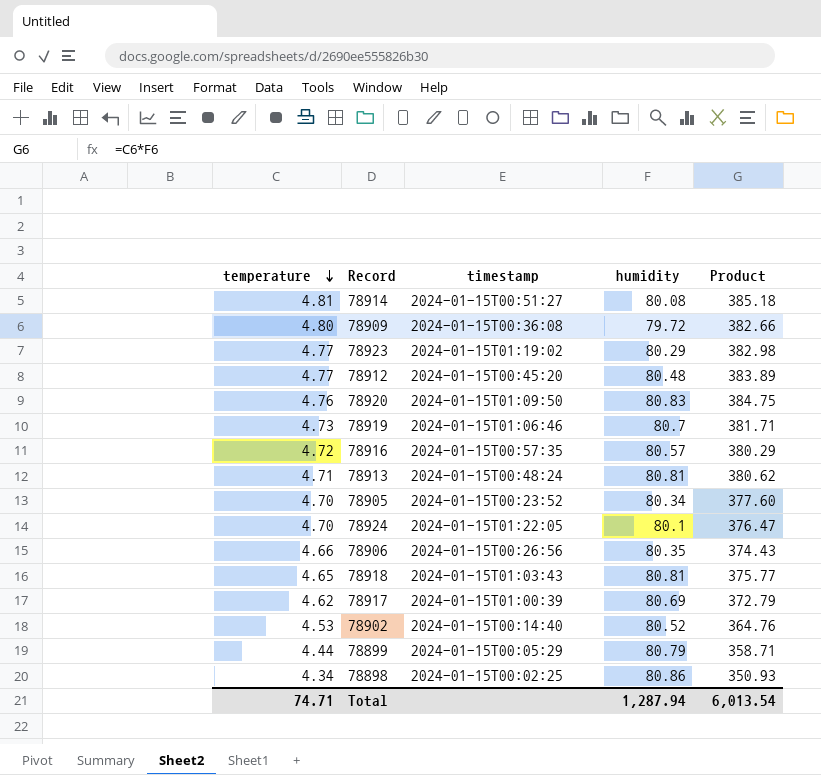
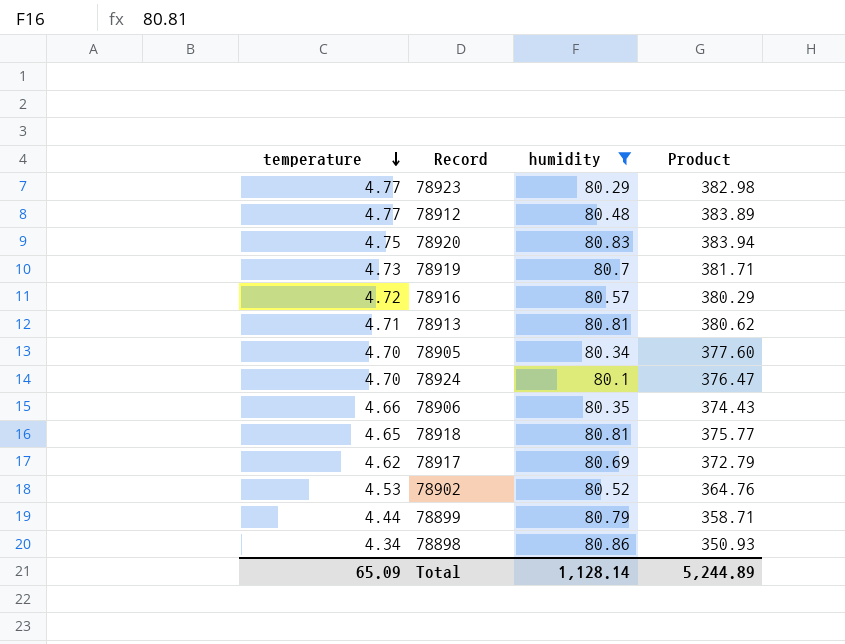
filter: none -> humidity >= 80.1
column timestamp | position: 3 -> none
78920 | temperature: 4.76 -> 4.75
78920 | Product: 384.75 -> 383.94
Total | temperature: 74.71 -> 65.09
Total | humidity: 1,287.94 -> 1,128.14
Total | Product: 6,013.54 -> 5,244.89

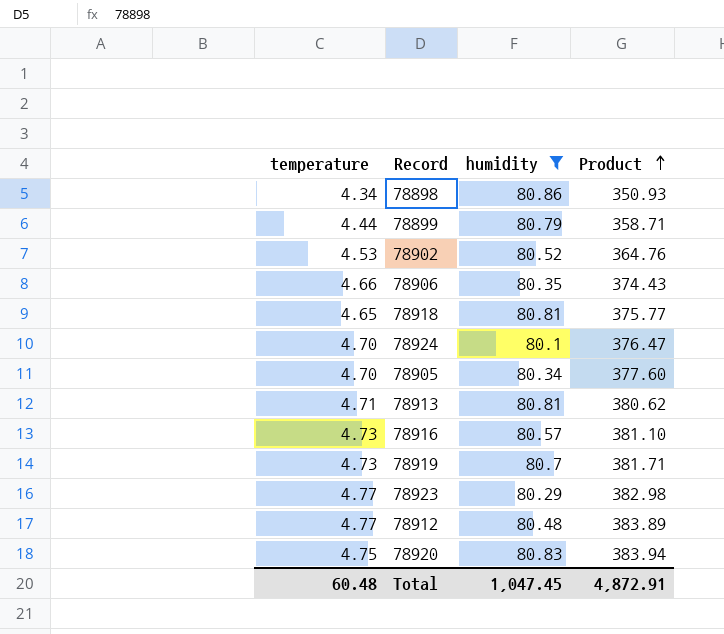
row order: temperature descending -> Product ascending
row 78917: 4.62 | 80.69 | 372.79 -> none
78916 | temperature: 4.72 -> 4.73
78916 | Product: 380.29 -> 381.10
Total | temperature: 65.09 -> 60.48
Total | humidity: 1,128.14 -> 1,047.45
Total | Product: 5,244.89 -> 4,872.91

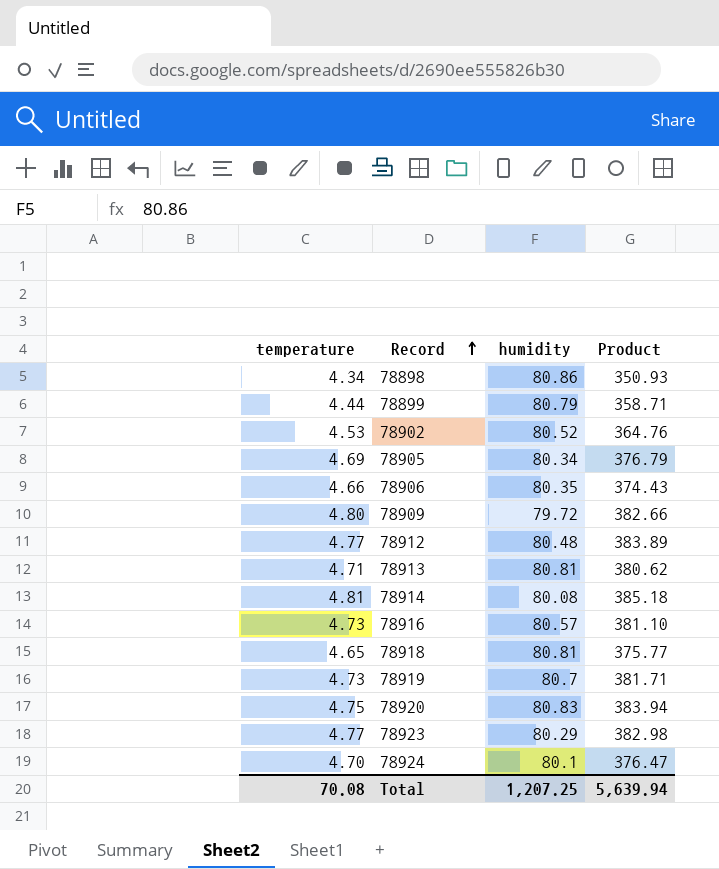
filter: humidity >= 80.1 -> none
row order: Product ascending -> Record ascending
78905 | temperature: 4.70 -> 4.69
78905 | Product: 377.60 -> 376.79
Total | temperature: 60.48 -> 70.08
Total | humidity: 1,047.45 -> 1,207.25
Total | Product: 4,872.91 -> 5,639.94

